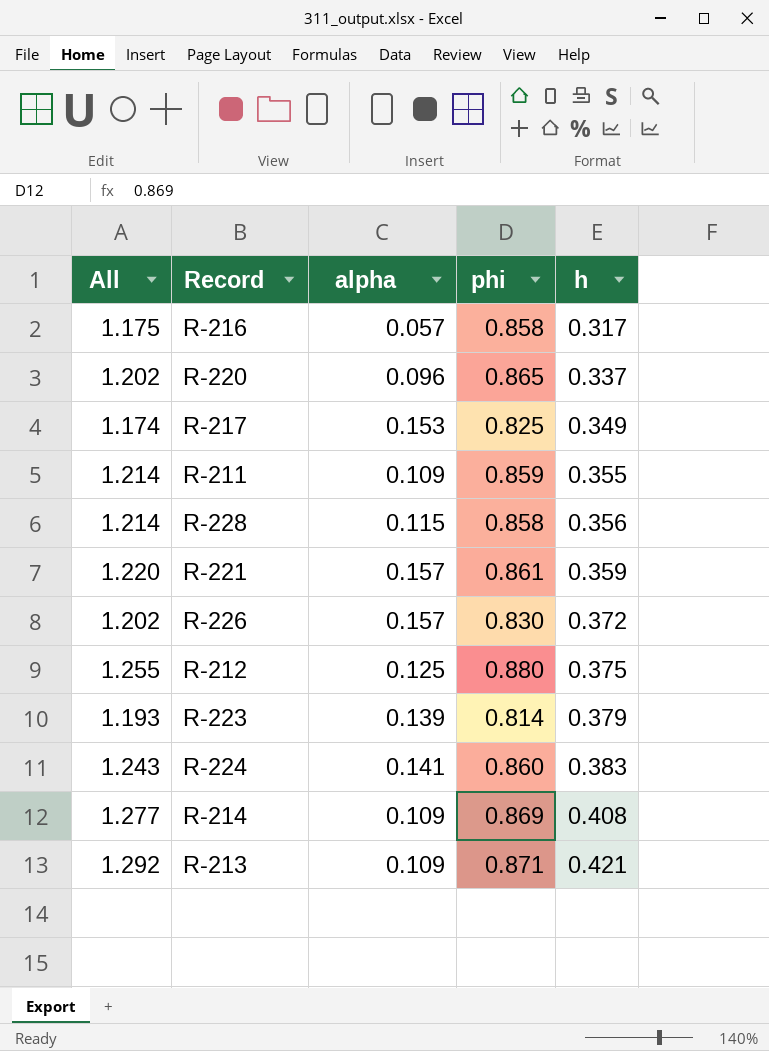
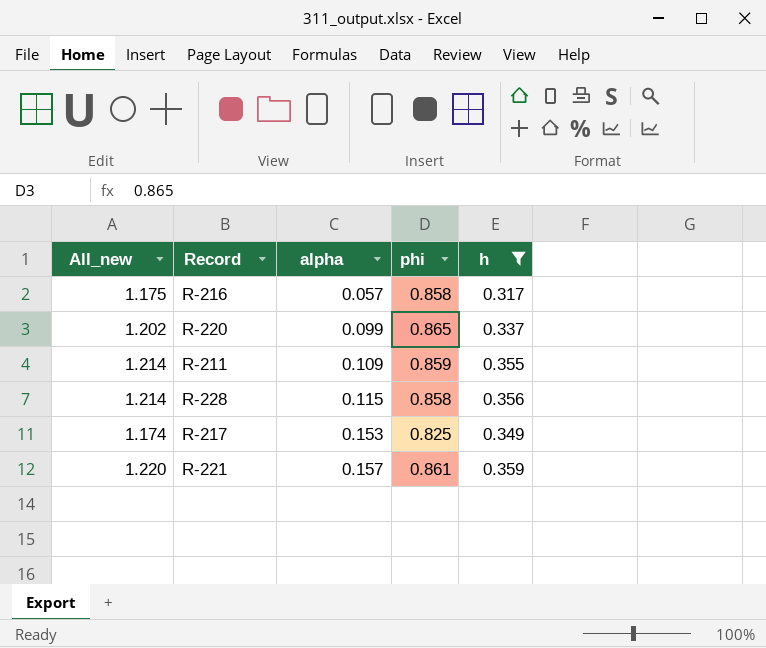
filter: none -> h <= 0.359
row order: h ascending -> alpha ascending
column name: All -> All_new
R-220 | alpha: 0.096 -> 0.099

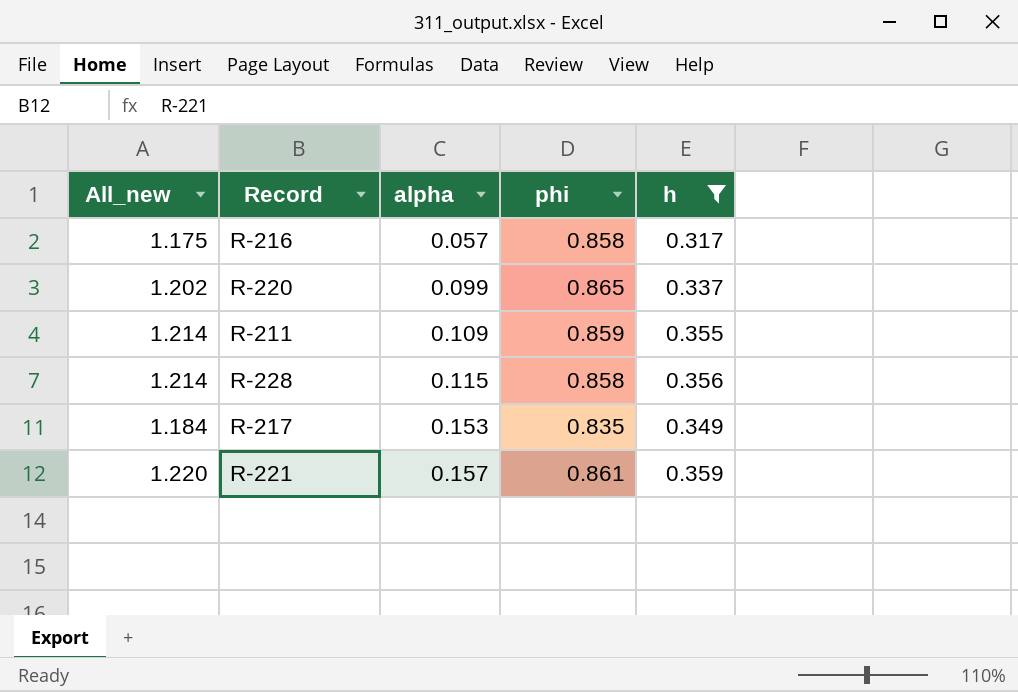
R-217 | All_new: 1.174 -> 1.184
R-217 | phi: 0.825 -> 0.835

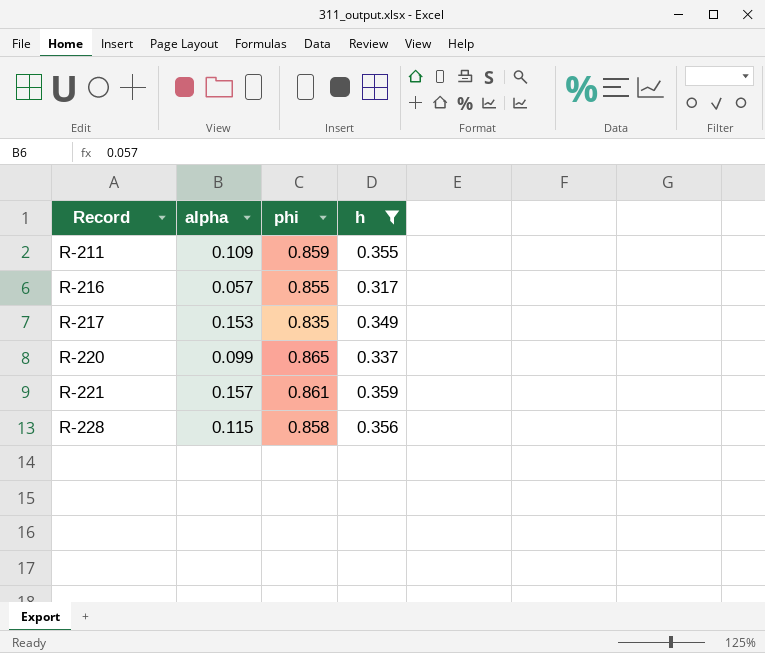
row order: alpha ascending -> Record ascending
column All_new | formula: [phi] + [h] -> none
R-216 | phi: 0.858 -> 0.855

